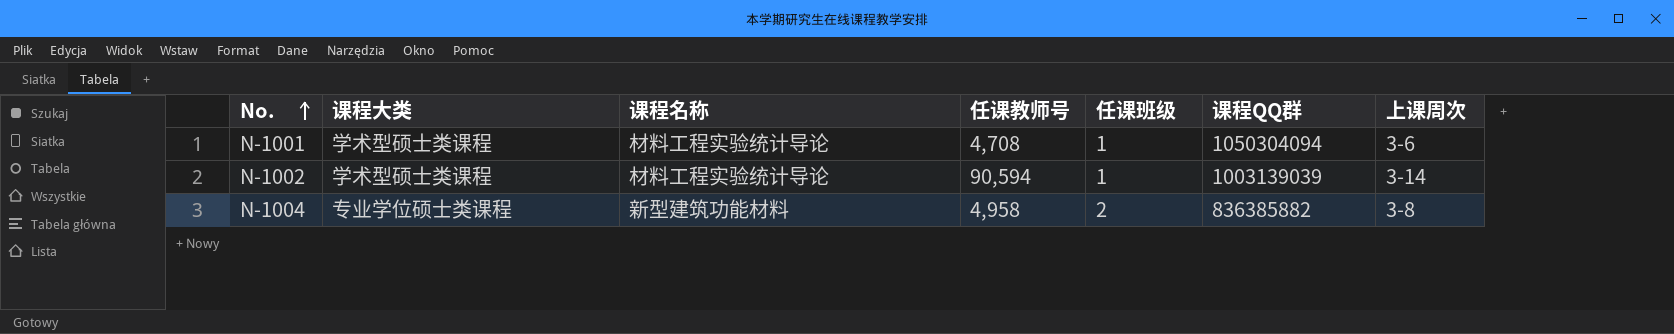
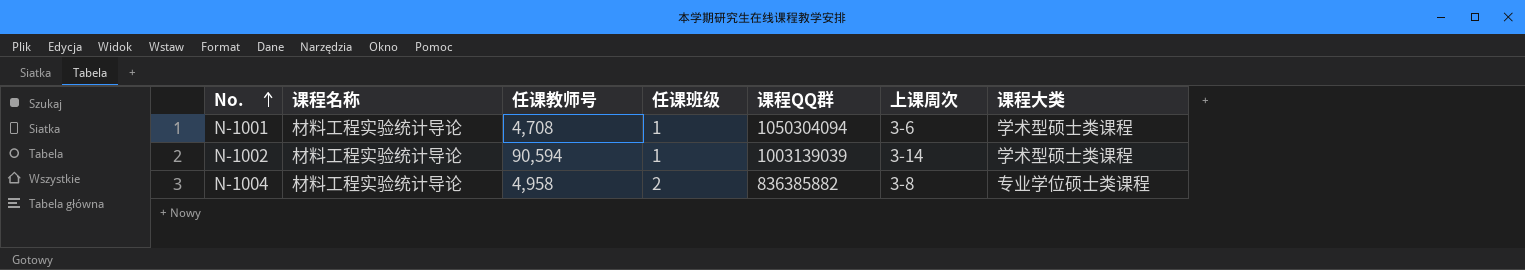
column 课程大类 | position: 2 -> 7
N-1004 | 课程名称: 新型建筑功能材料 -> 材料工程实验统计导论

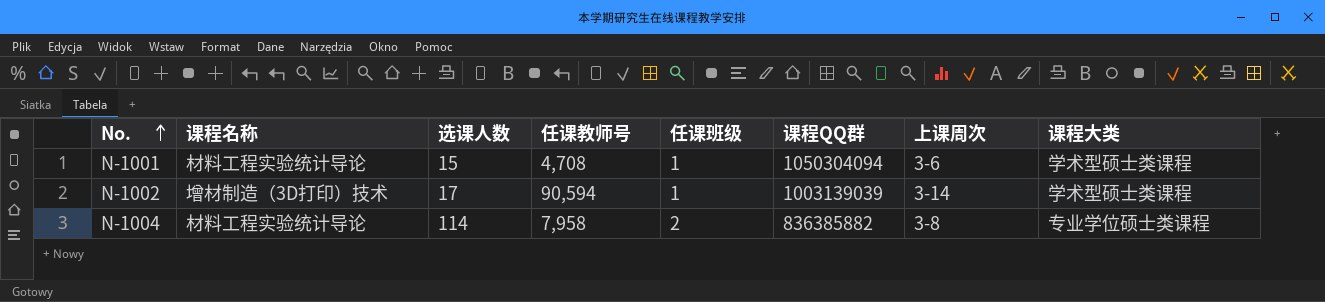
column 选课人数 | position: none -> 3
N-1002 | 课程名称: 材料工程实验统计导论 -> 增材制造（3D打印）技术
N-1004 | 任课教师号: 4,958 -> 7,958

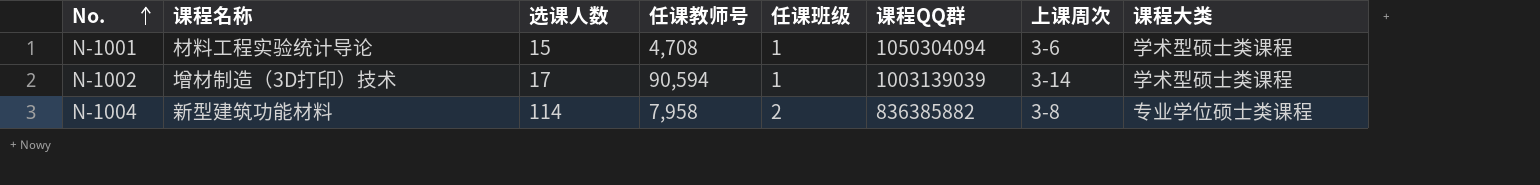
N-1004 | 课程名称: 材料工程实验统计导论 -> 新型建筑功能材料

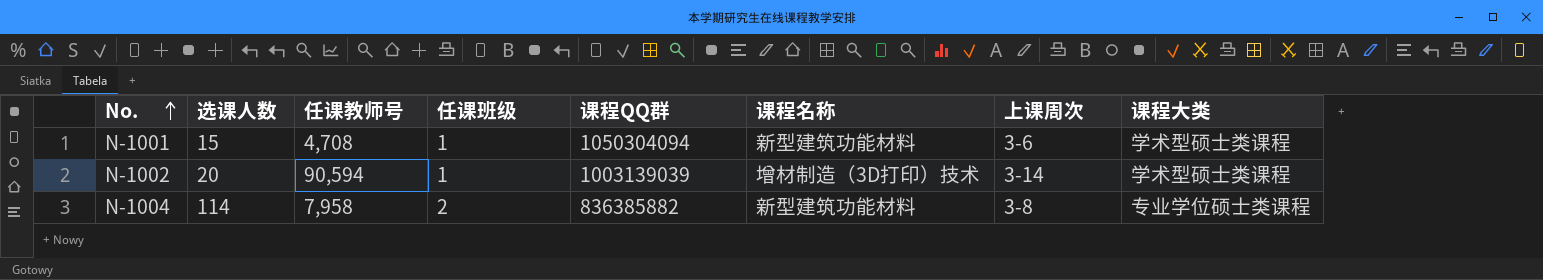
column 课程名称 | position: 2 -> 6
N-1001 | 课程名称: 材料工程实验统计导论 -> 新型建筑功能材料
N-1002 | 选课人数: 17 -> 20

